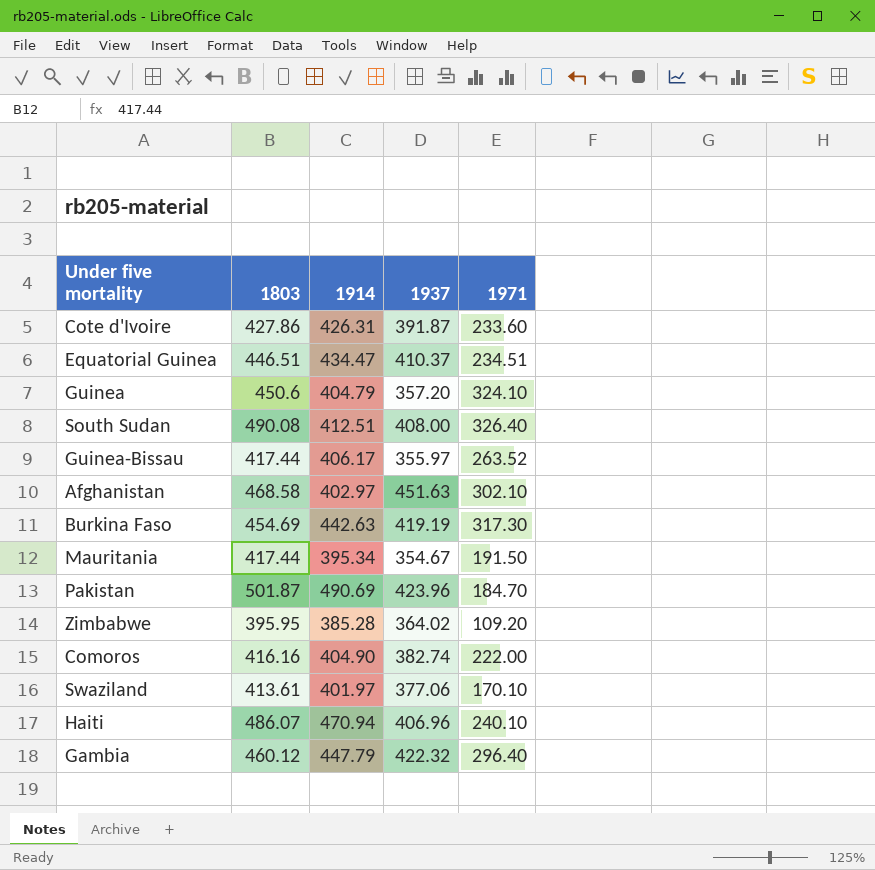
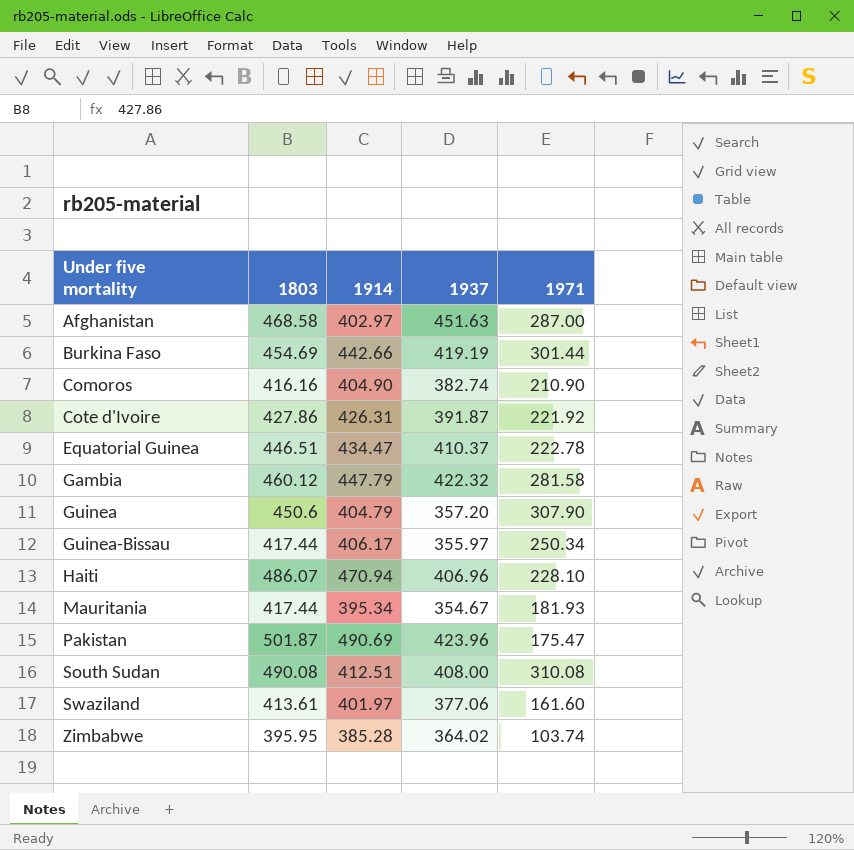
row order: none -> Under five mortality ascending
Afghanistan | 1971: 302.10 -> 287.00
Burkina Faso | 1914: 442.63 -> 442.66
Burkina Faso | 1971: 317.30 -> 301.44
Comoros | 1971: 222.00 -> 210.90
Cote d'Ivoire | 1971: 233.60 -> 221.92
Equatorial Guinea | 1971: 234.51 -> 222.78
Gambia | 1971: 296.40 -> 281.58
Guinea | 1971: 324.10 -> 307.90
Guinea-Bissau | 1971: 263.52 -> 250.34
Haiti | 1971: 240.10 -> 228.10
Mauritania | 1971: 191.50 -> 181.93
Pakistan | 1971: 184.70 -> 175.47
South Sudan | 1971: 326.40 -> 310.08
Swaziland | 1971: 170.10 -> 161.60
Zimbabwe | 1971: 109.20 -> 103.74

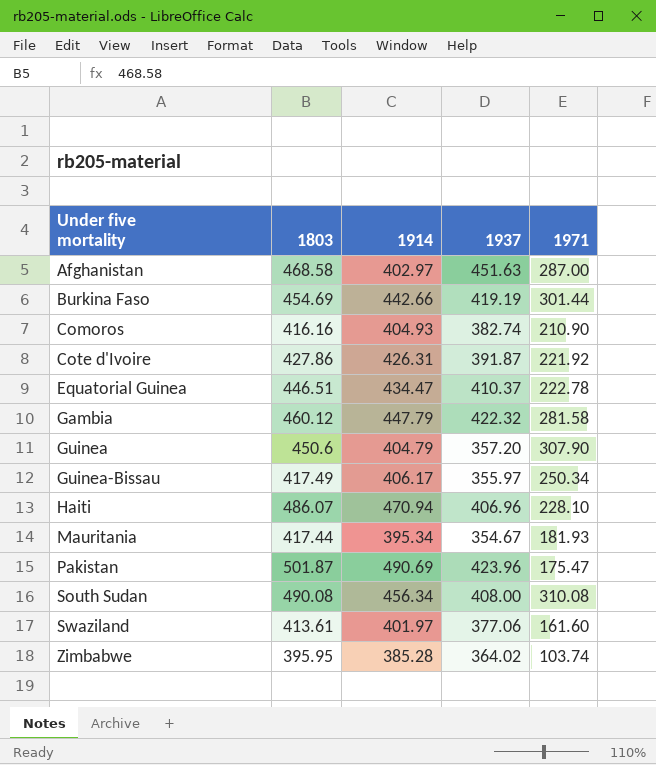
Comoros | 1914: 404.90 -> 404.93
Guinea-Bissau | 1803: 417.44 -> 417.49
South Sudan | 1914: 412.51 -> 456.34

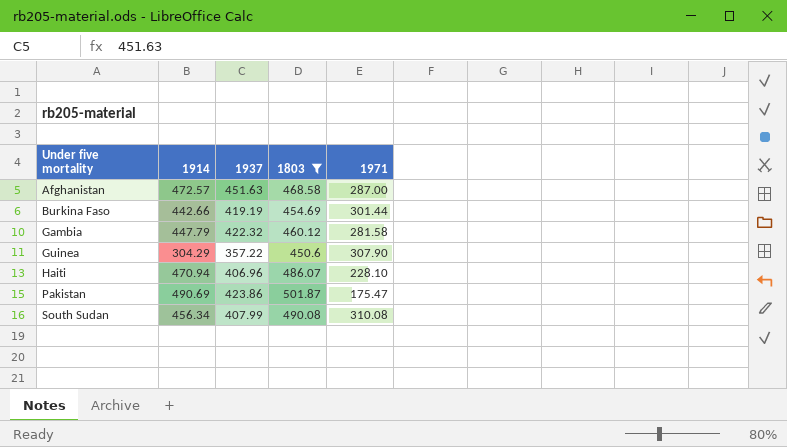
filter: none -> 1803 >= 450.6
column 1803 | position: 2 -> 4
Afghanistan | 1914: 402.97 -> 472.57
Guinea | 1914: 404.79 -> 304.29
Guinea | 1937: 357.20 -> 357.22
Pakistan | 1937: 423.96 -> 423.86
South Sudan | 1937: 408.00 -> 407.99

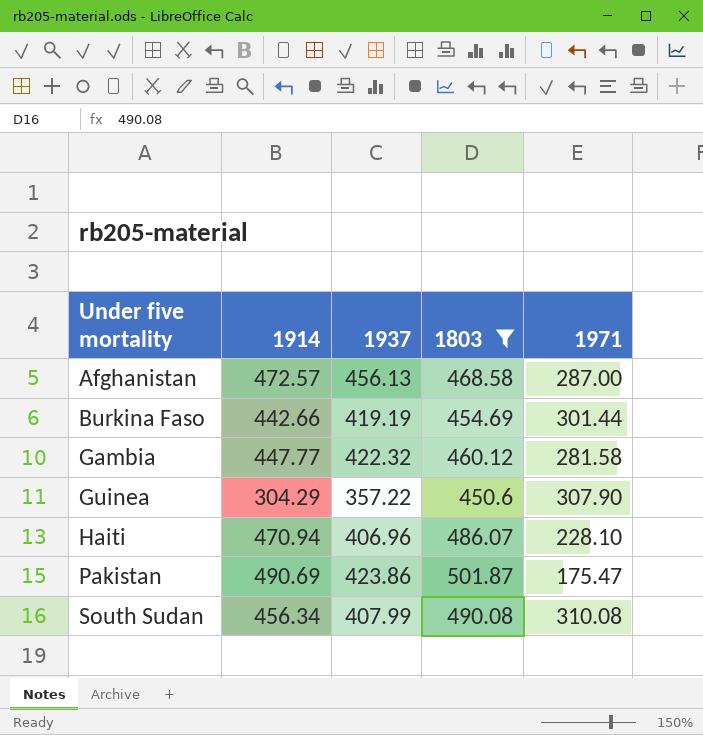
Afghanistan | 1937: 451.63 -> 456.13
Gambia | 1914: 447.79 -> 447.77

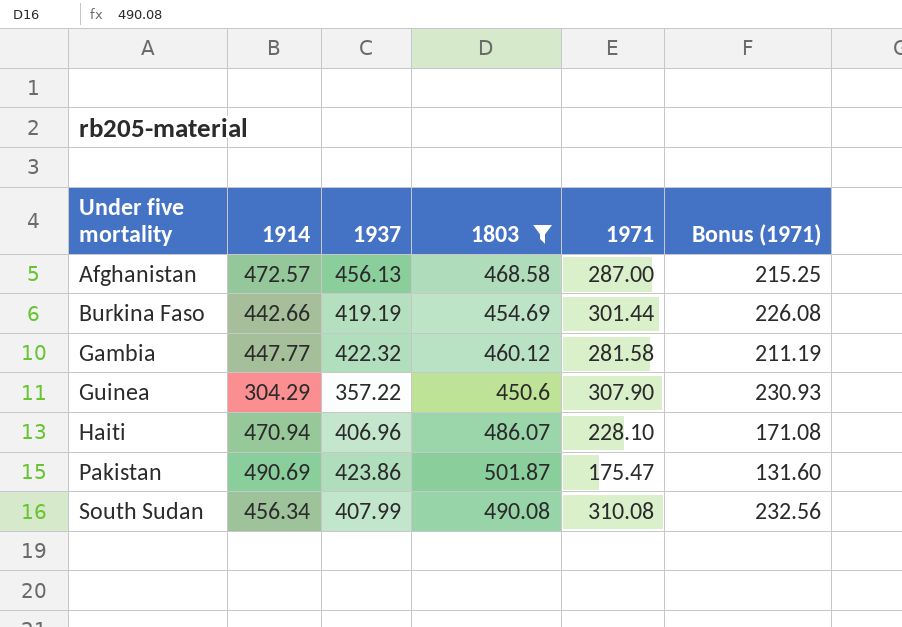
column Bonus (1971) | formula: none -> [1971] * 0.75

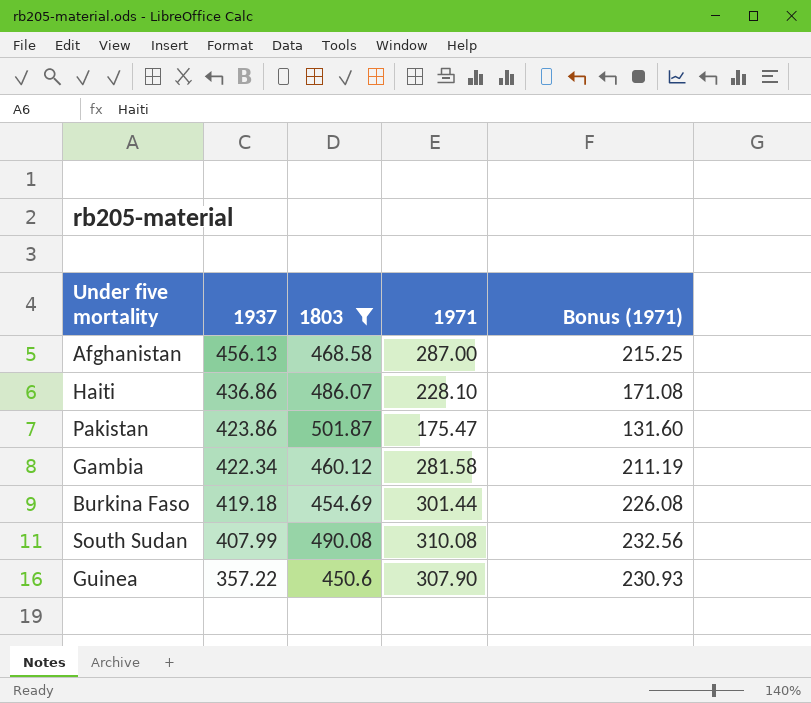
row order: Under five mortality ascending -> 1937 descending
column 1914 | position: 2 -> none
Haiti | 1937: 406.96 -> 436.86
Gambia | 1937: 422.32 -> 422.34
Burkina Faso | 1937: 419.19 -> 419.18

